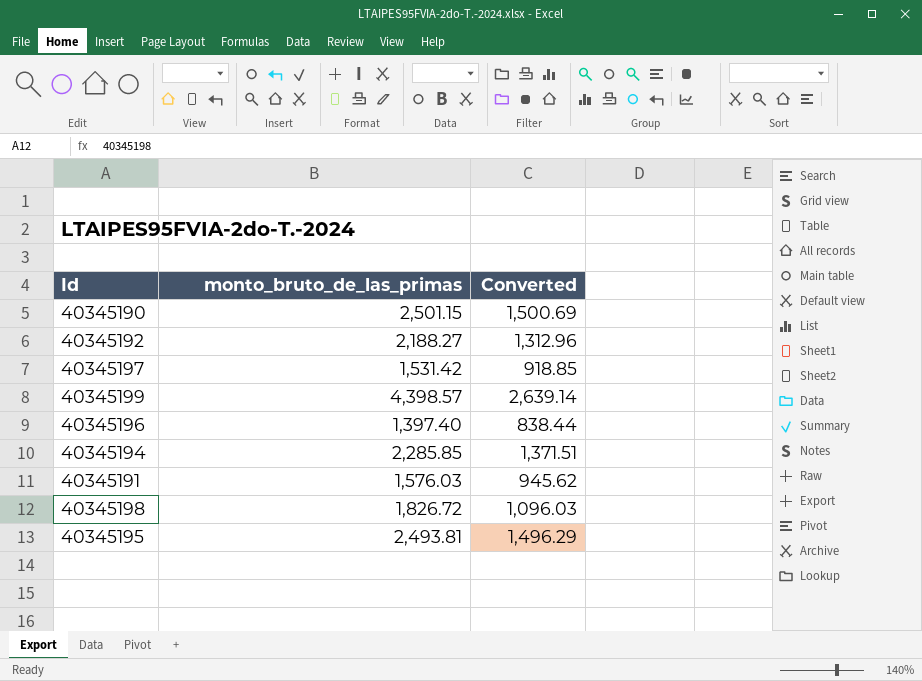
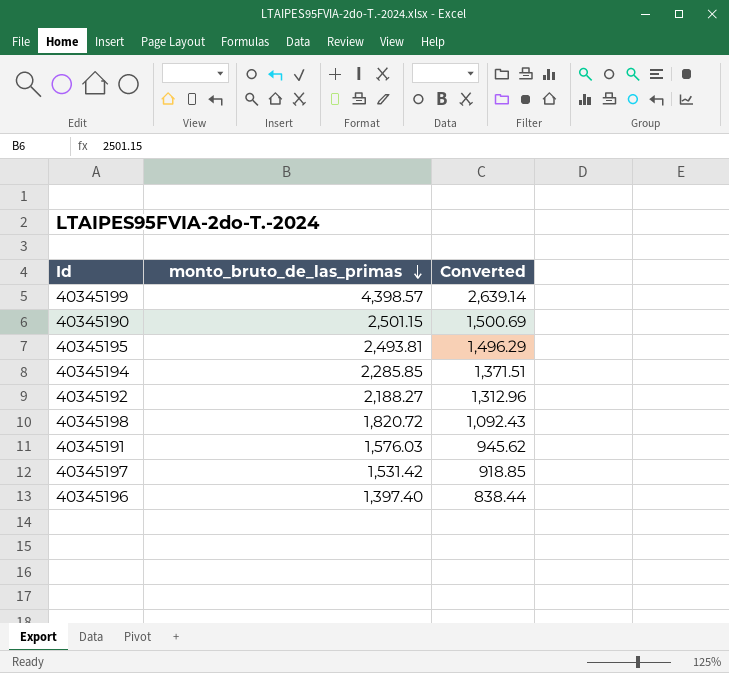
row order: none -> monto_bruto_de_las_primas descending
40345198 | monto_bruto_de_las_primas: 1,826.72 -> 1,820.72
40345198 | Converted: 1,096.03 -> 1,092.43

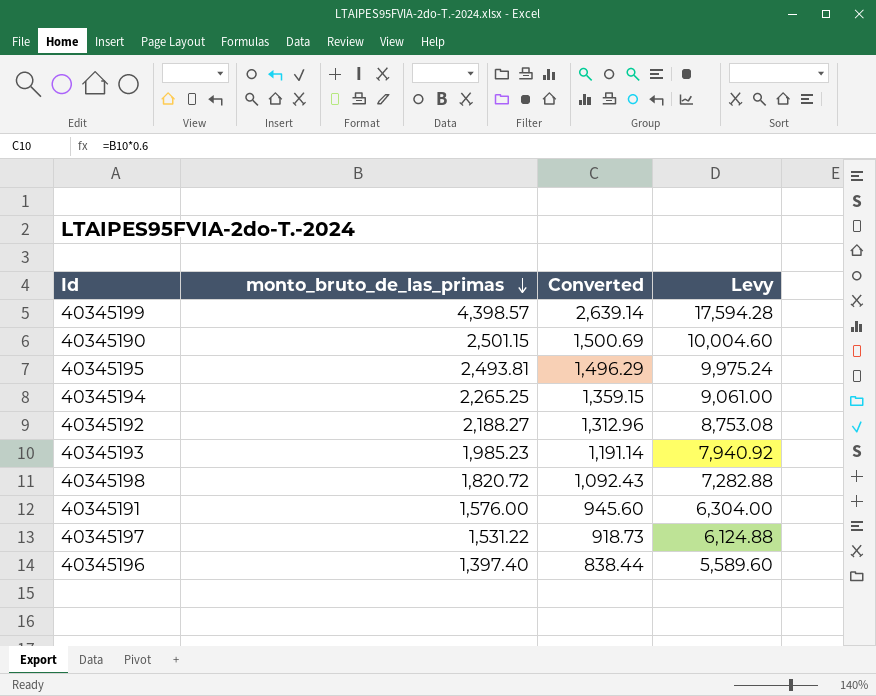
column Levy | formula: none -> [monto_bruto_de_las_primas] * 4
40345194 | monto_bruto_de_las_primas: 2,285.85 -> 2,265.25
40345194 | Converted: 1,371.51 -> 1,359.15
row 40345193: none -> 1,985.23 | 1,191.14 | 7,940.92
40345191 | monto_bruto_de_las_primas: 1,576.03 -> 1,576.00
40345191 | Converted: 945.62 -> 945.60
40345197 | monto_bruto_de_las_primas: 1,531.42 -> 1,531.22
40345197 | Converted: 918.85 -> 918.73

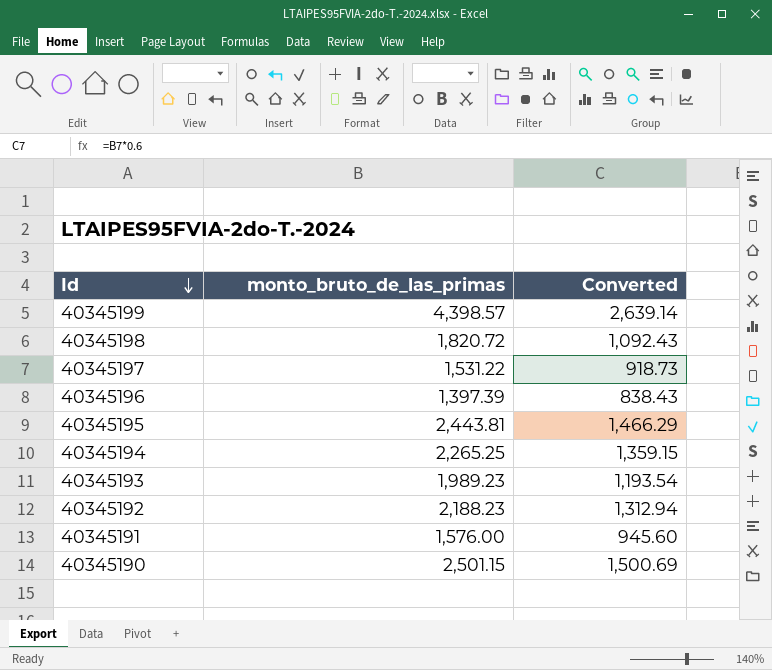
row order: monto_bruto_de_las_primas descending -> Id descending
column Levy | formula: [monto_bruto_de_las_primas] * 4 -> none
40345196 | monto_bruto_de_las_primas: 1,397.40 -> 1,397.39
40345196 | Converted: 838.44 -> 838.43
40345195 | monto_bruto_de_las_primas: 2,493.81 -> 2,443.81
40345195 | Converted: 1,496.29 -> 1,466.29
40345193 | monto_bruto_de_las_primas: 1,985.23 -> 1,989.23
40345193 | Converted: 1,191.14 -> 1,193.54
40345192 | monto_bruto_de_las_primas: 2,188.27 -> 2,188.23
40345192 | Converted: 1,312.96 -> 1,312.94

